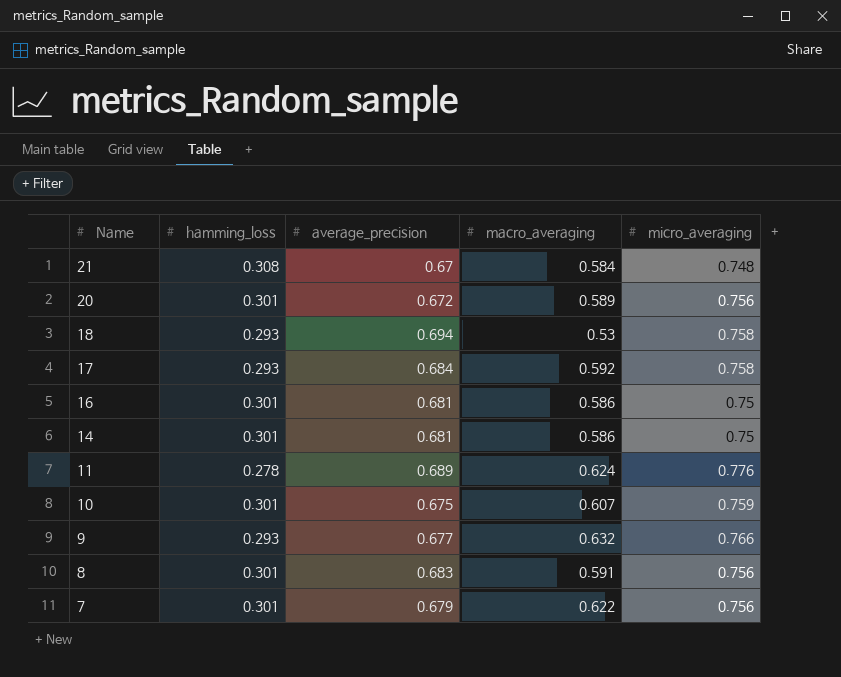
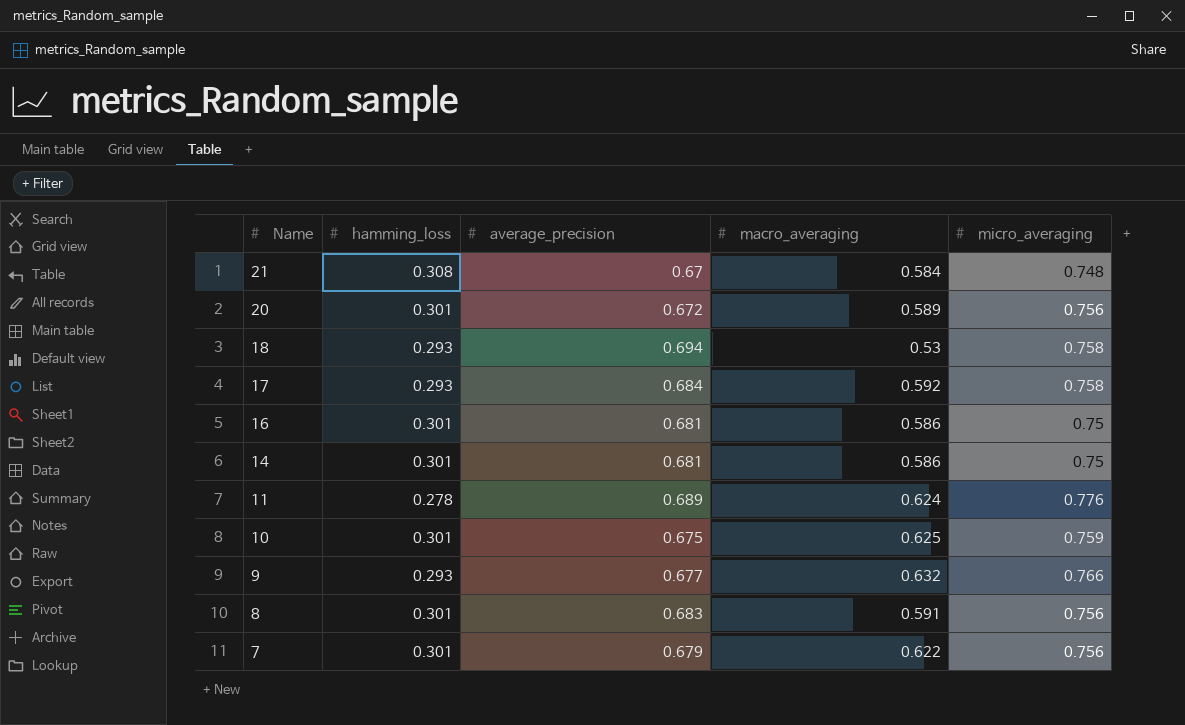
10 | macro_averaging: 0.607 -> 0.625

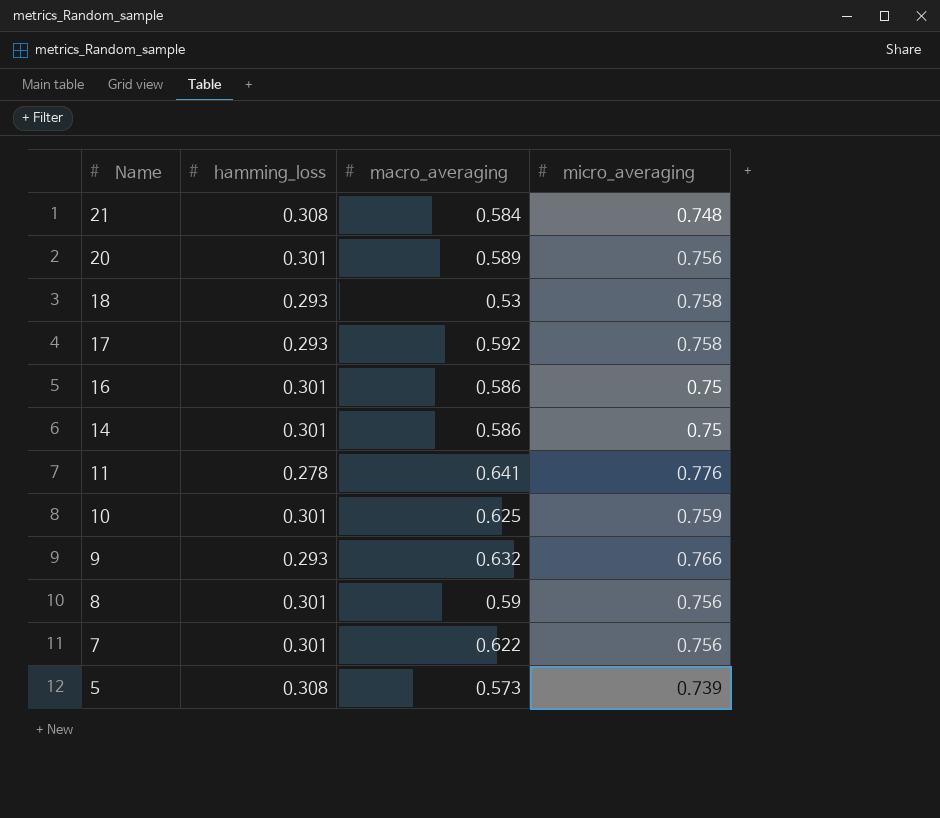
column average_precision | position: 3 -> none
11 | macro_averaging: 0.624 -> 0.641
8 | macro_averaging: 0.591 -> 0.59
row 5: none -> 0.308 | 0.573 | 0.739

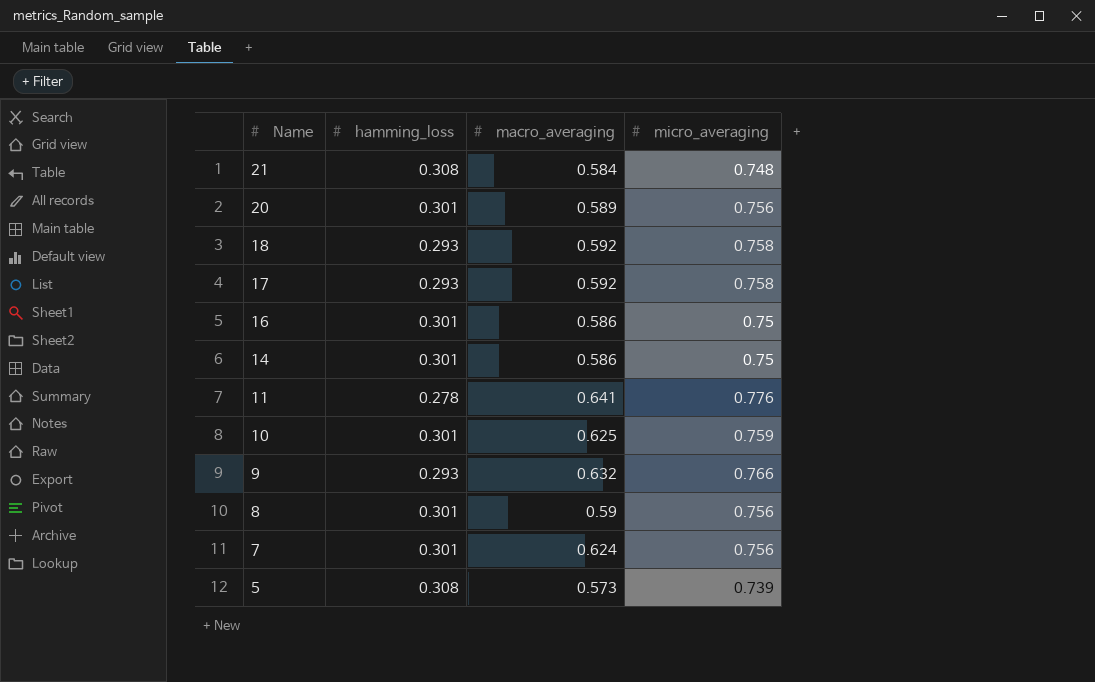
18 | macro_averaging: 0.53 -> 0.592
7 | macro_averaging: 0.622 -> 0.624

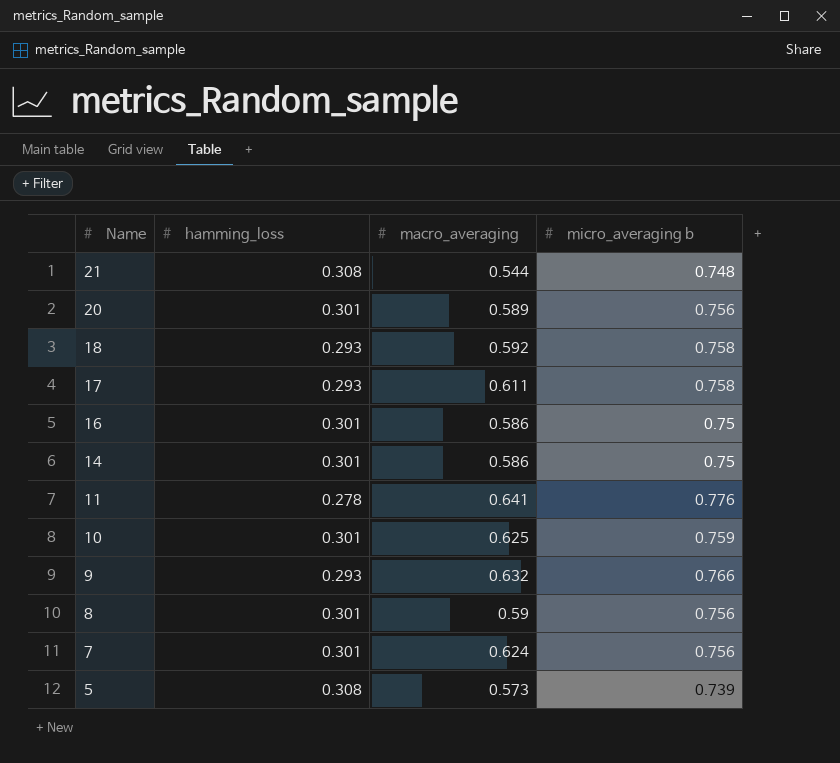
column name: micro_averaging -> micro_averaging b
21 | macro_averaging: 0.584 -> 0.544
17 | macro_averaging: 0.592 -> 0.611

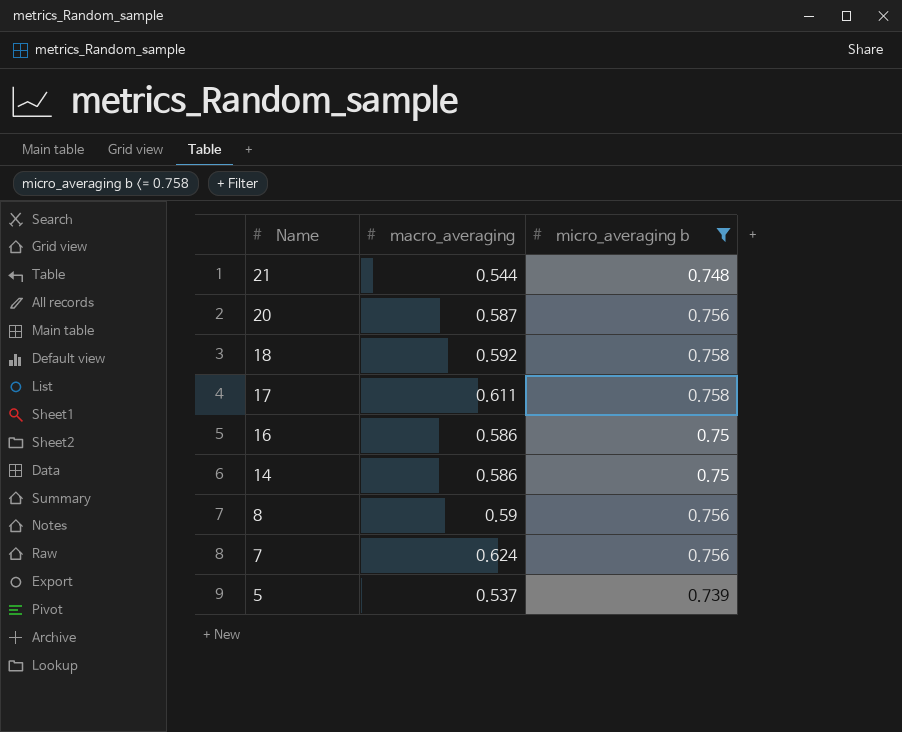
filter: none -> micro_averaging b <= 0.758
column hamming_loss | position: 2 -> none
20 | macro_averaging: 0.589 -> 0.587
5 | macro_averaging: 0.573 -> 0.537

